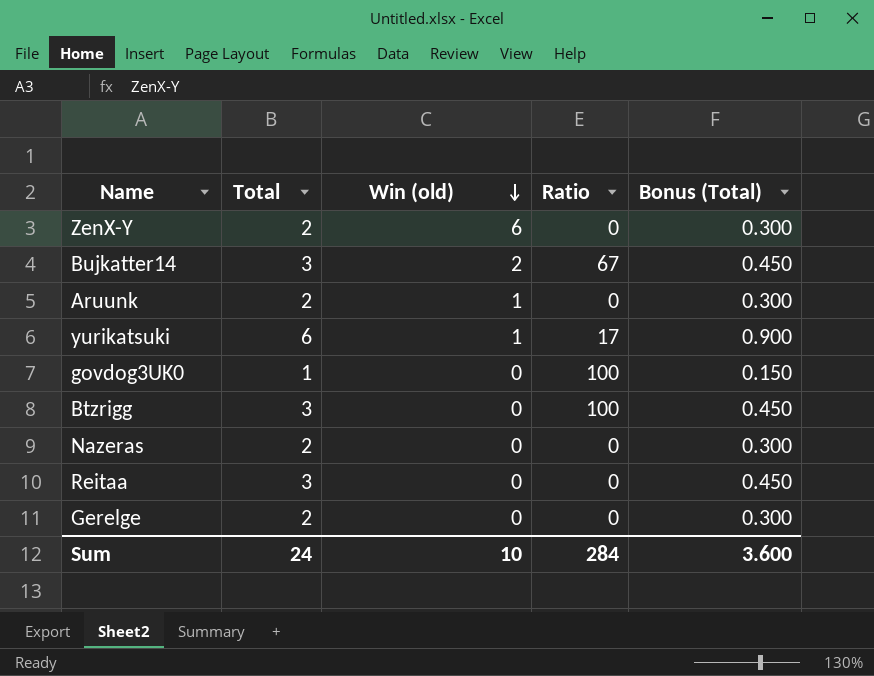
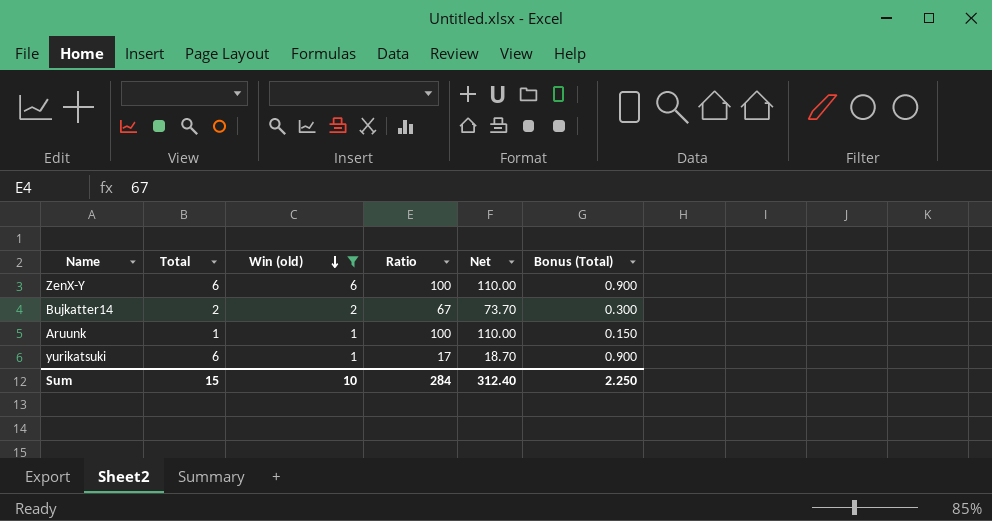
filter: none -> Win (old) != 0
column Net | formula: none -> [Ratio] * 1.1
ZenX-Y | Total: 2 -> 6
ZenX-Y | Ratio: 0 -> 100
ZenX-Y | Bonus (Total): 0.300 -> 0.900
Bujkatter14 | Total: 3 -> 2
Bujkatter14 | Bonus (Total): 0.450 -> 0.300
Aruunk | Total: 2 -> 1
Aruunk | Ratio: 0 -> 100
Aruunk | Bonus (Total): 0.300 -> 0.150
Sum | Total: 24 -> 15
Sum | Bonus (Total): 3.600 -> 2.250

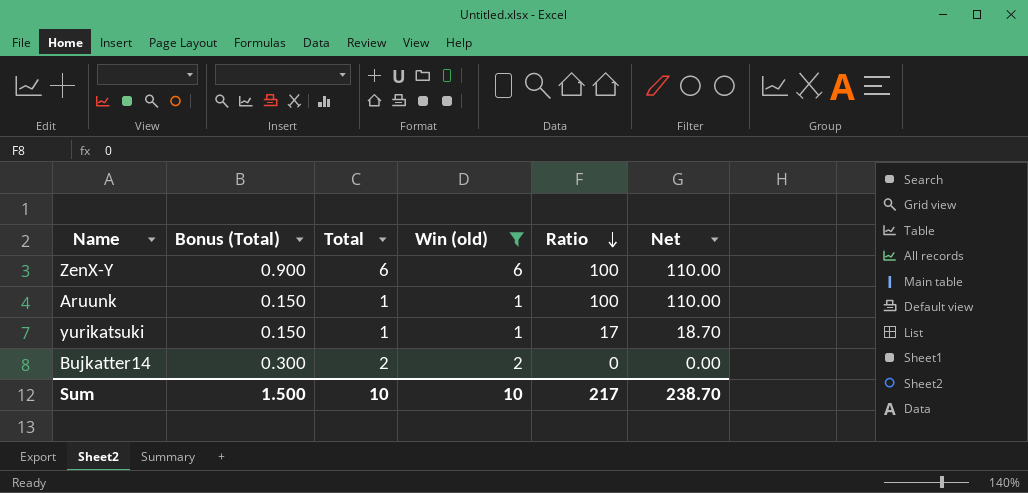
row order: Win (old) descending -> Ratio descending
column Bonus (Total) | position: 6 -> 2
yurikatsuki | Bonus (Total): 0.900 -> 0.150
yurikatsuki | Total: 6 -> 1
Bujkatter14 | Ratio: 67 -> 0
Bujkatter14 | Net: 73.70 -> 0.00
Sum | Bonus (Total): 2.250 -> 1.500
Sum | Total: 15 -> 10
Sum | Ratio: 284 -> 217
Sum | Net: 312.40 -> 238.70

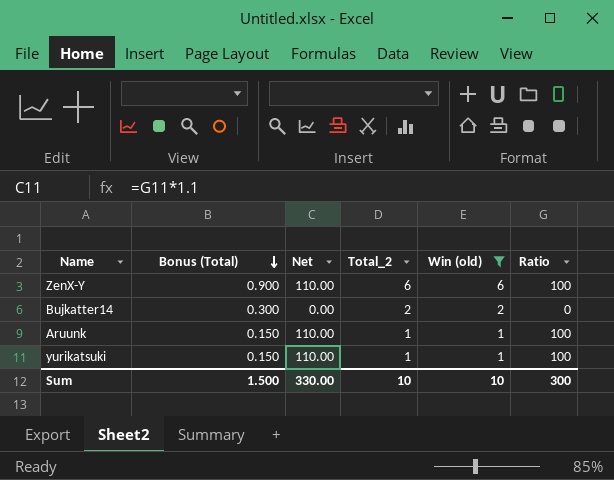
row order: Ratio descending -> Bonus (Total) descending
column Net | position: 6 -> 3
column name: Total -> Total_2
yurikatsuki | Net: 18.70 -> 110.00
yurikatsuki | Ratio: 17 -> 100
Sum | Net: 238.70 -> 330.00
Sum | Ratio: 217 -> 300

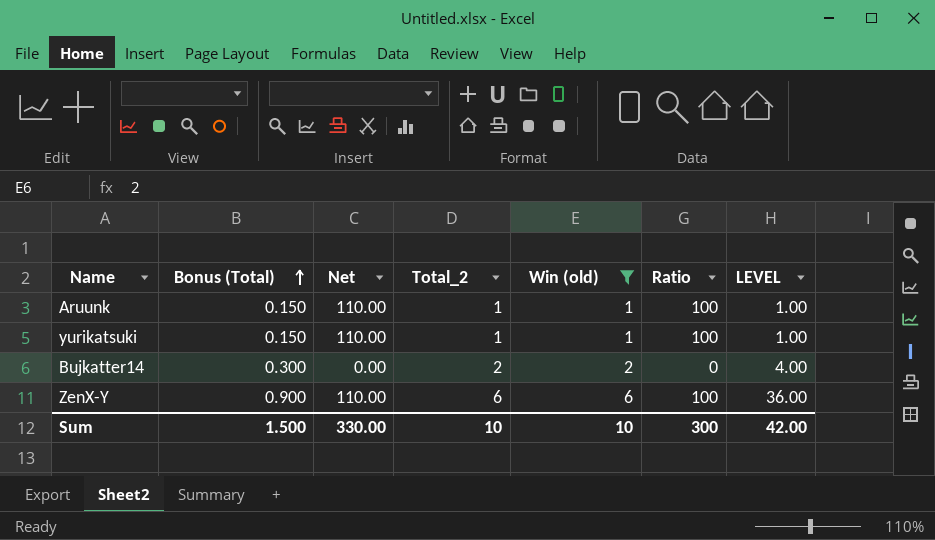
row order: Bonus (Total) descending -> Bonus (Total) ascending
column LEVEL | formula: none -> [Total_2] * [Win (old)]

